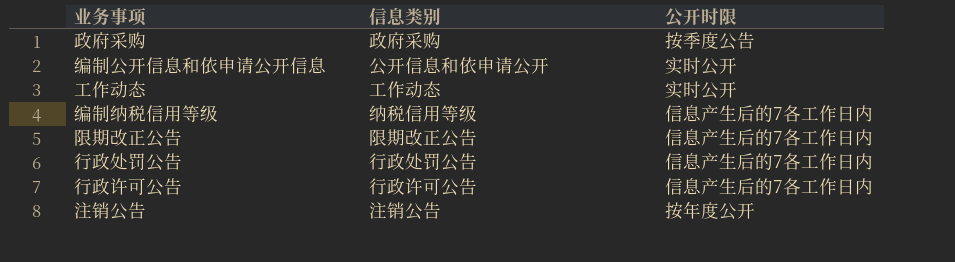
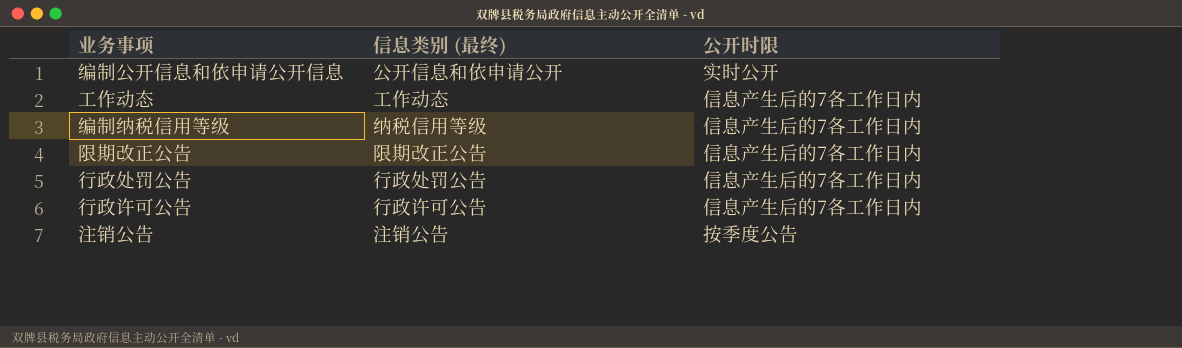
column name: 信息类别 -> 信息类别 (最终)
row 政府采购: 政府采购 | 按季度公告 -> none
工作动态 | 公开时限: 实时公开 -> 信息产生后的7各工作日内
注销公告 | 公开时限: 按年度公开 -> 按季度公告

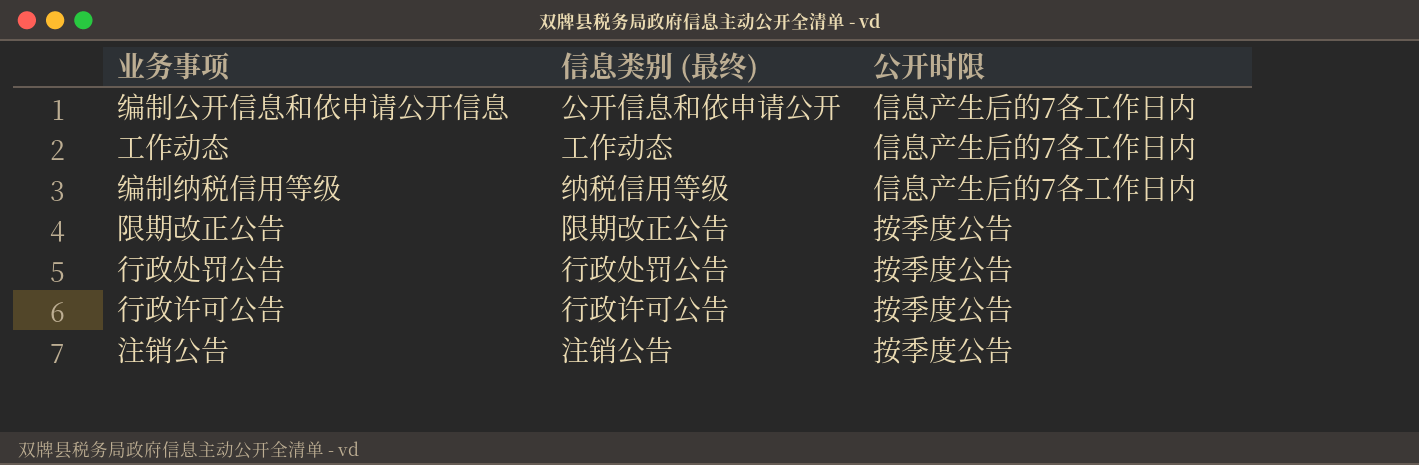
编制公开信息和依申请公开信息 | 公开时限: 实时公开 -> 信息产生后的7各工作日内
限期改正公告 | 公开时限: 信息产生后的7各工作日内 -> 按季度公告
行政处罚公告 | 公开时限: 信息产生后的7各工作日内 -> 按季度公告
行政许可公告 | 公开时限: 信息产生后的7各工作日内 -> 按季度公告

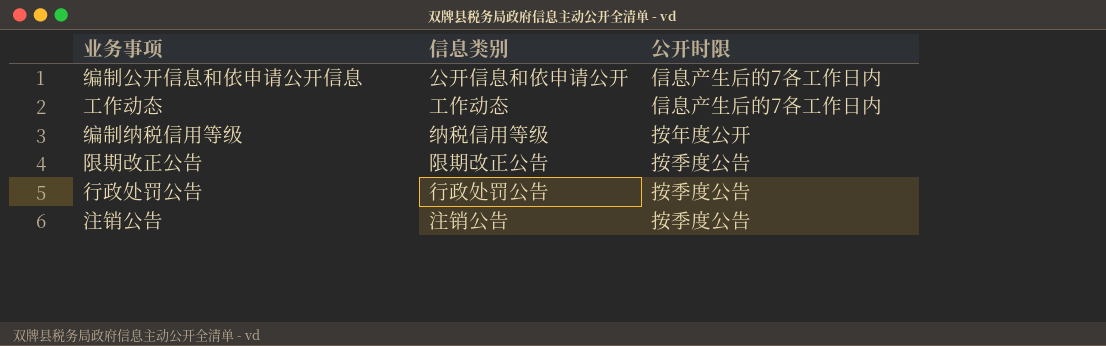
column name: 信息类别 (最终) -> 信息类别
row 行政许可公告: 行政许可公告 | 按季度公告 -> none
编制纳税信用等级 | 公开时限: 信息产生后的7各工作日内 -> 按年度公开

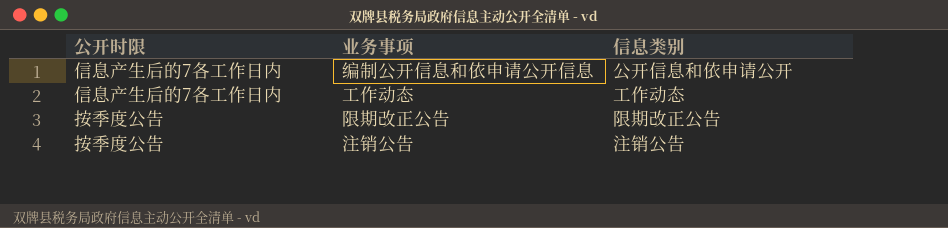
column 公开时限 | position: 3 -> 1
row 编制纳税信用等级: 纳税信用等级 | 按年度公开 -> none
row 行政处罚公告: 行政处罚公告 | 按季度公告 -> none

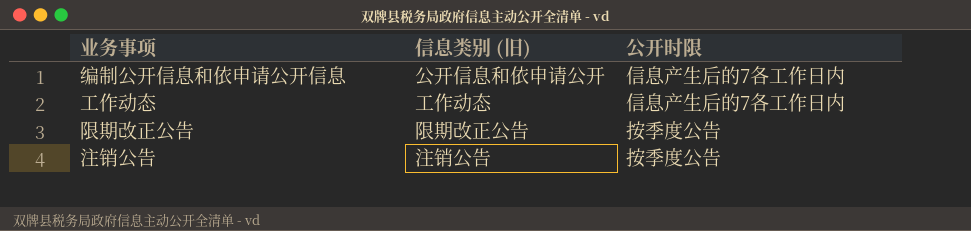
column name: 信息类别 -> 信息类别 (旧)
column 公开时限 | position: 1 -> 3

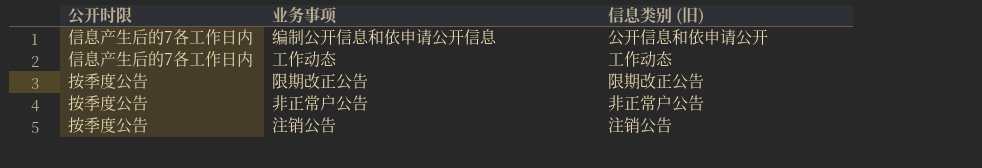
column 公开时限 | position: 3 -> 1
row 非正常户公告: none -> 按季度公告 | 非正常户公告

